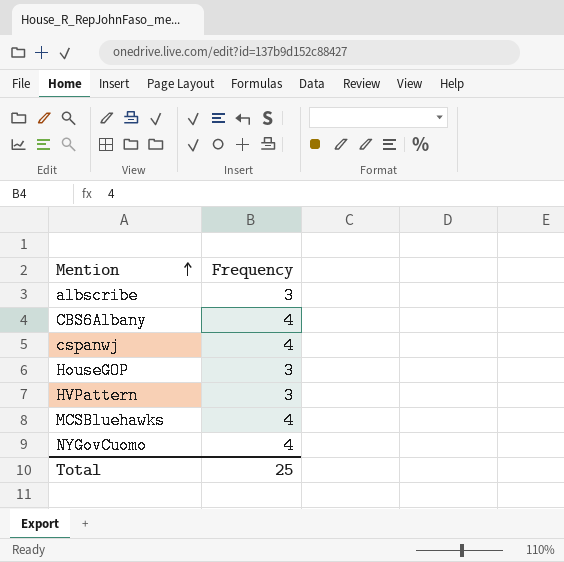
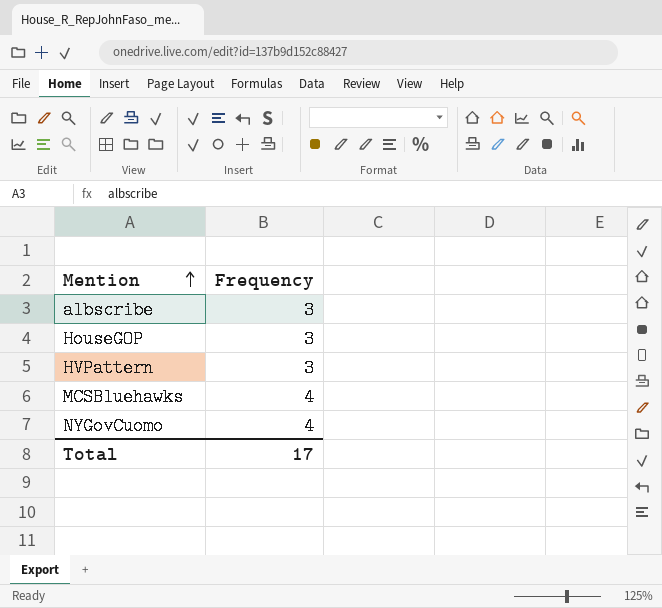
row CBS6Albany: 4 -> none
row cspanwj: 4 -> none
Total | Frequency: 25 -> 17

